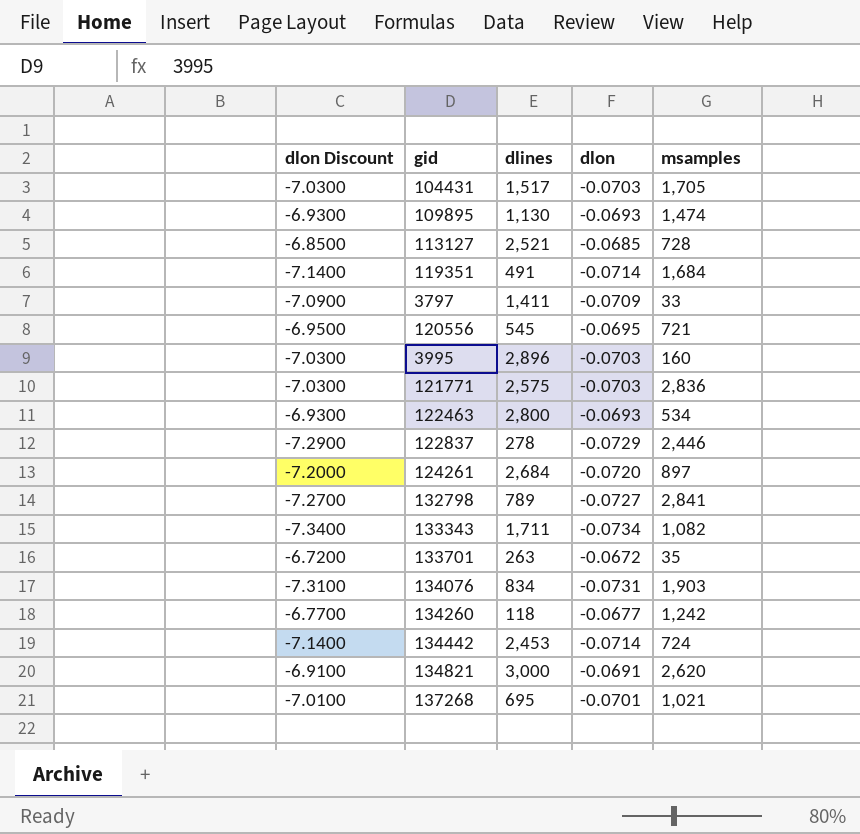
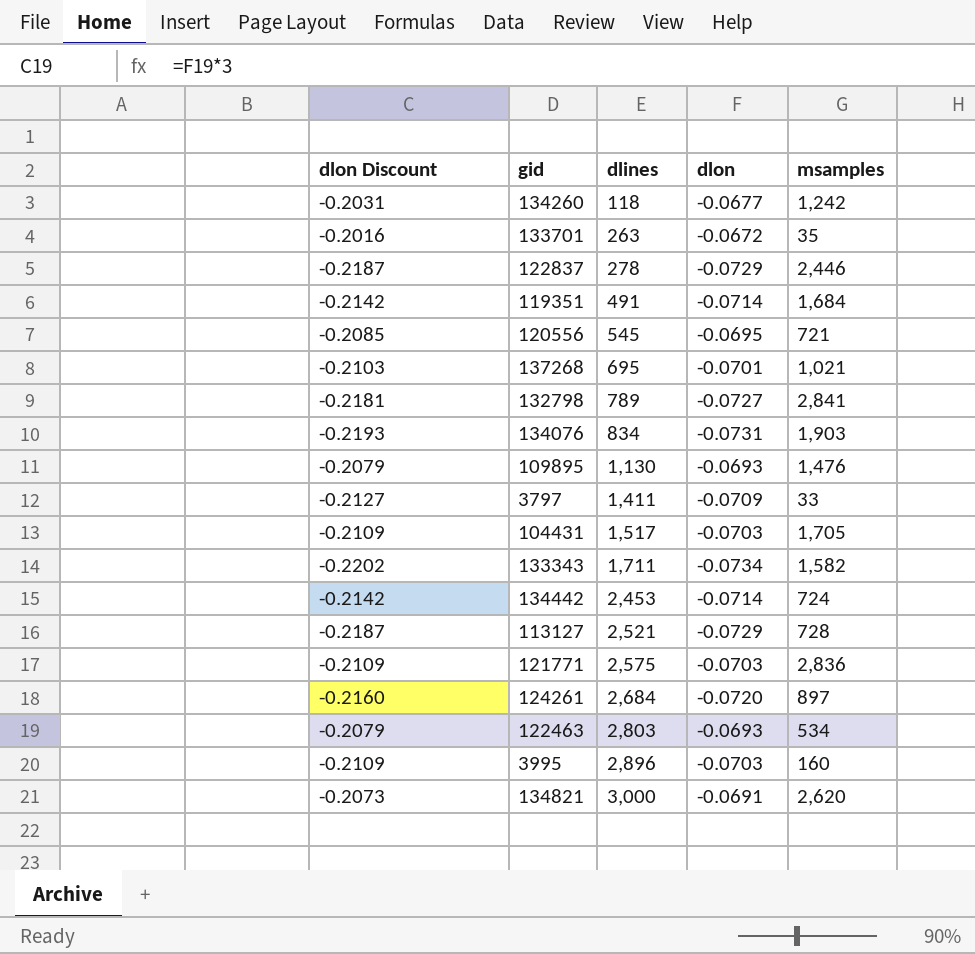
row order: none -> dlines ascending
column dlon Discount | formula: [dlon] * 100 -> [dlon] * 3
109895 | msamples: 1,474 -> 1,476
133343 | msamples: 1,082 -> 1,582
113127 | dlon: -0.0685 -> -0.0729
122463 | dlines: 2,800 -> 2,803

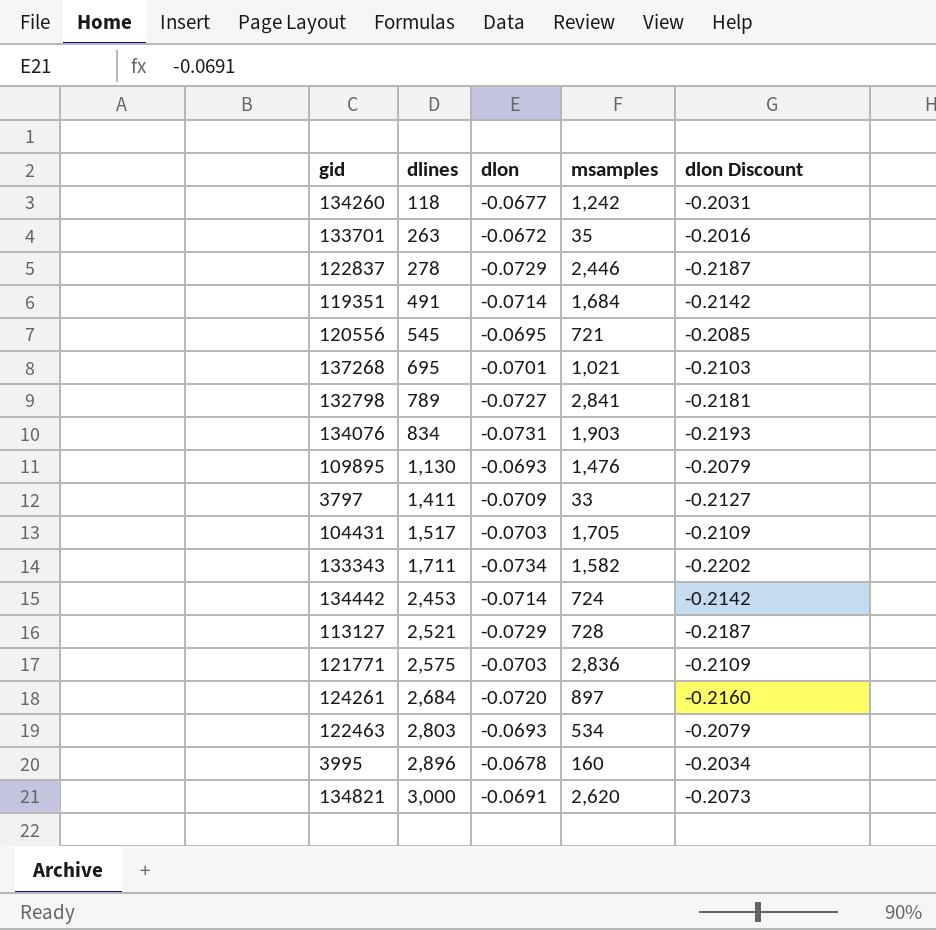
column dlon Discount | position: 1 -> 5
3995 | dlon: -0.0703 -> -0.0678
3995 | dlon Discount: -0.2109 -> -0.2034

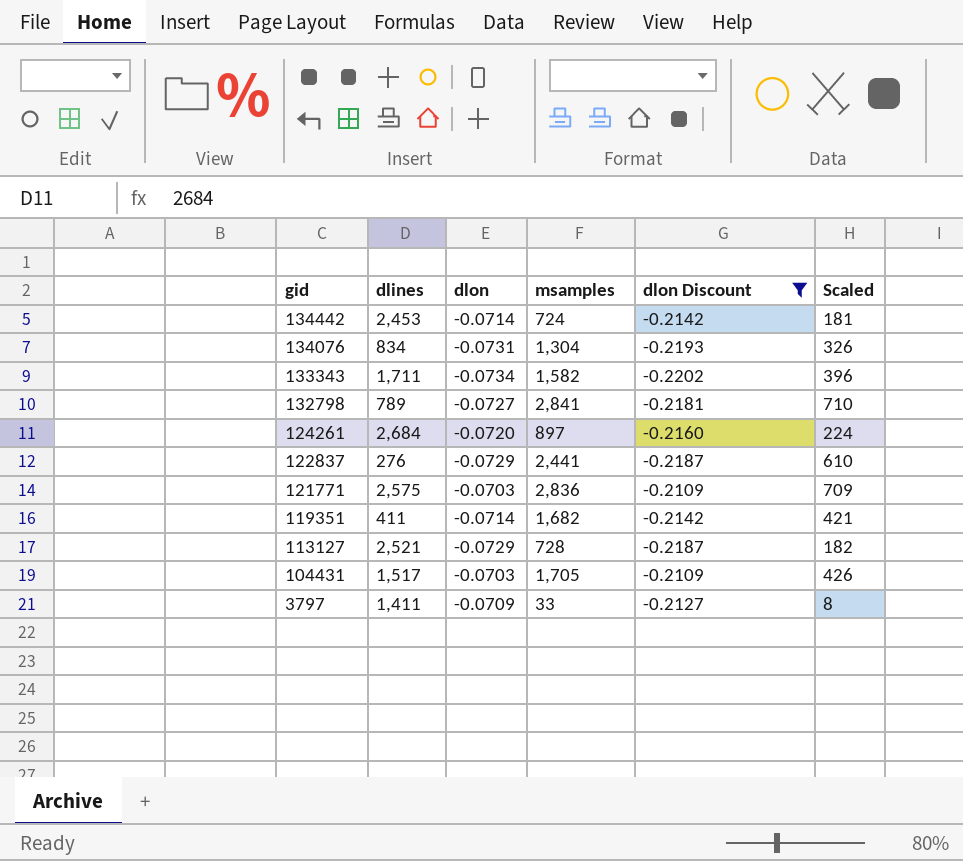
filter: none -> dlon Discount <= -0.2109
row order: dlines ascending -> gid descending
column Scaled | formula: none -> [msamples] * 0.25
134076 | msamples: 1,903 -> 1,304
122837 | dlines: 278 -> 276
122837 | msamples: 2,446 -> 2,441
119351 | dlines: 491 -> 411
119351 | msamples: 1,684 -> 1,682

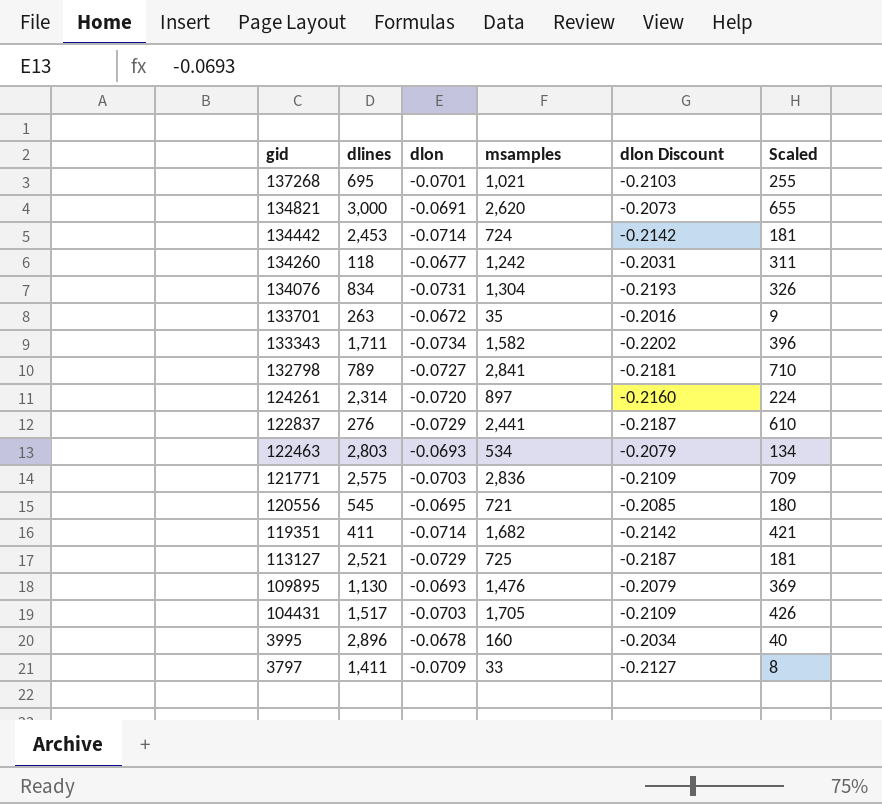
filter: dlon Discount <= -0.2109 -> none
124261 | dlines: 2,684 -> 2,314
113127 | msamples: 728 -> 725
113127 | Scaled: 182 -> 181

